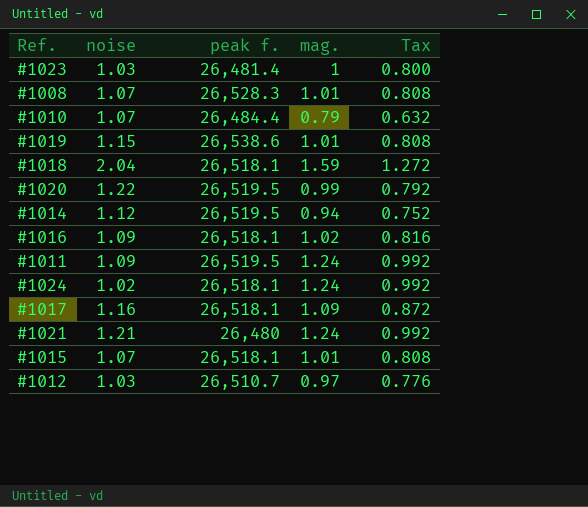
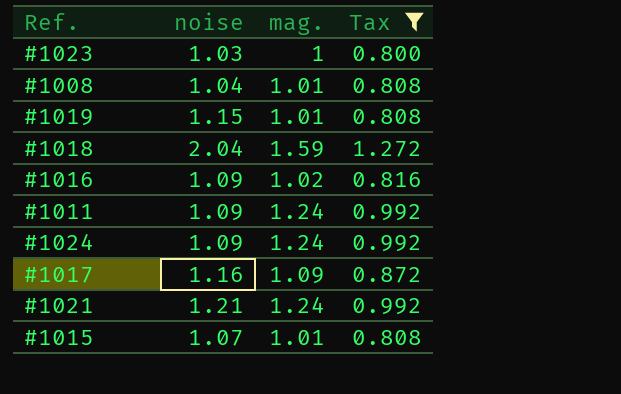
filter: none -> Tax >= 0.800
column peak f. | position: 3 -> none
#1008 | noise: 1.07 -> 1.04
#1024 | noise: 1.02 -> 1.09

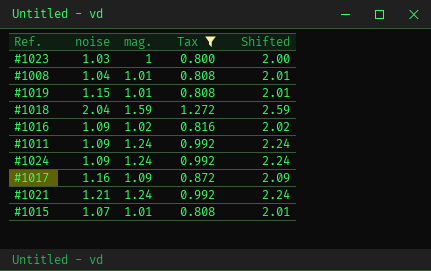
column Shifted | formula: none -> [mag.] + 1

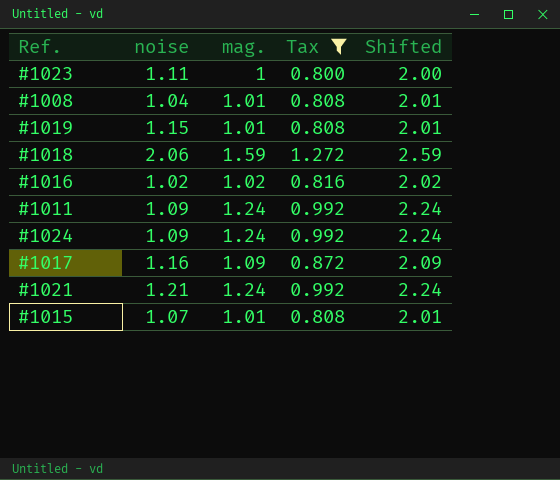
#1023 | noise: 1.03 -> 1.11
#1018 | noise: 2.04 -> 2.06
#1016 | noise: 1.09 -> 1.02

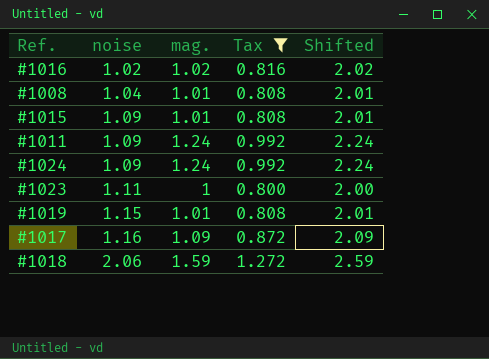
row order: none -> noise ascending
row #1021: 1.21 | 1.24 | 0.992 | 2.24 -> none
#1015 | noise: 1.07 -> 1.09

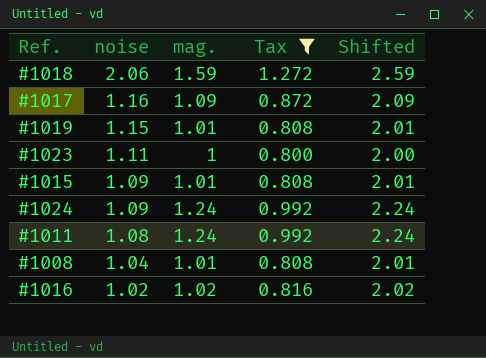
row order: noise ascending -> noise descending
#1011 | noise: 1.09 -> 1.08

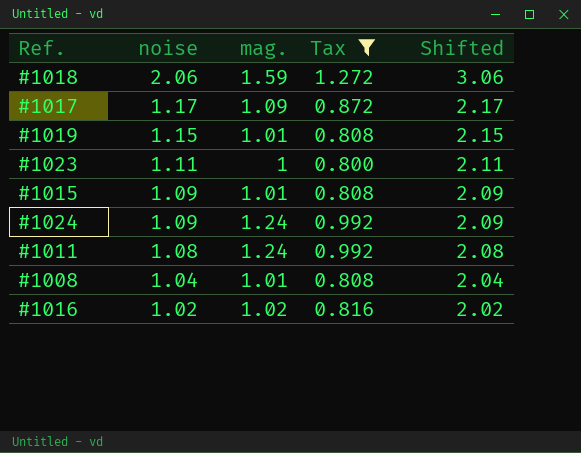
column Shifted | formula: [mag.] + 1 -> [noise] + 1
#1017 | noise: 1.16 -> 1.17

